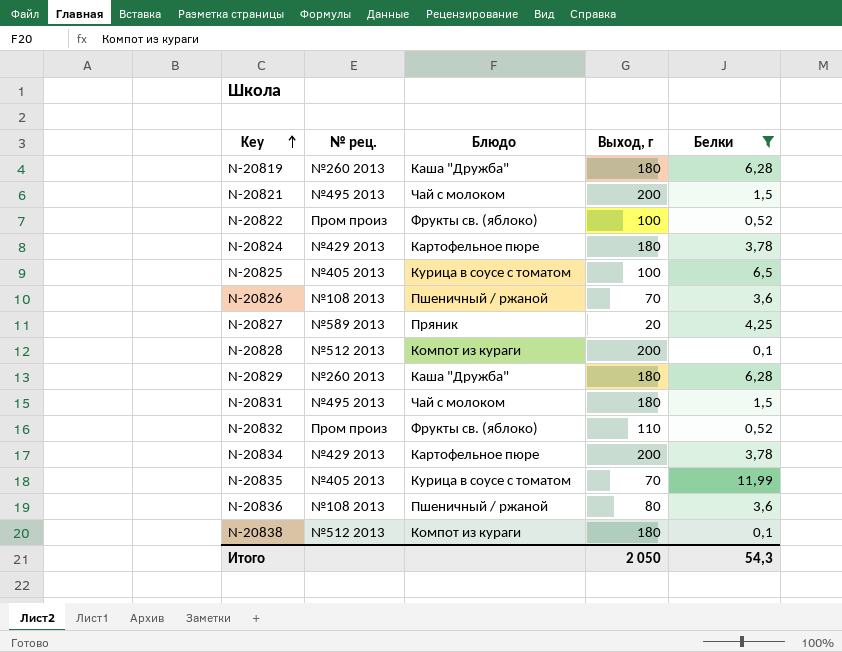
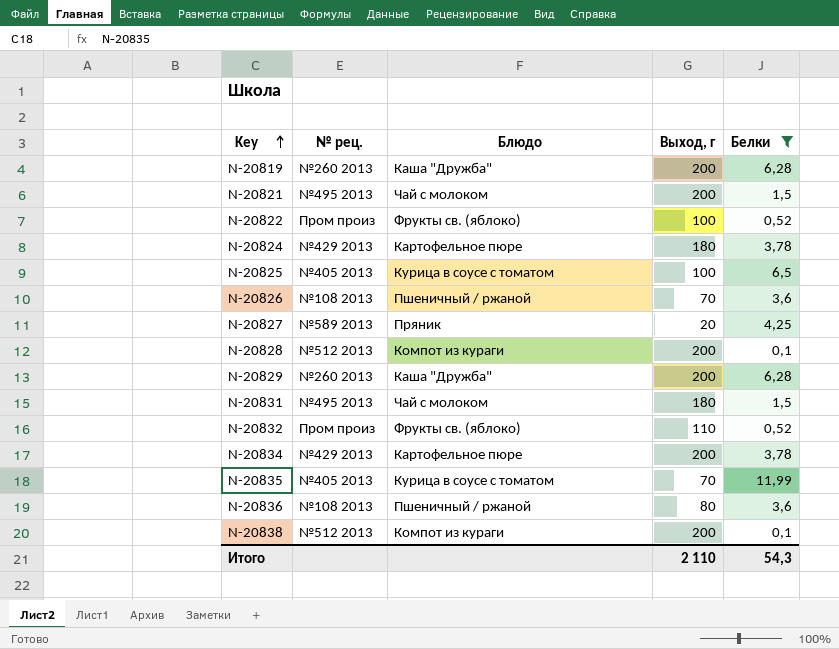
N-20819 | Выход, г: 180 -> 200
N-20829 | Выход, г: 180 -> 200
N-20838 | Выход, г: 180 -> 200
Итого | Выход, г: 2 050 -> 2 110

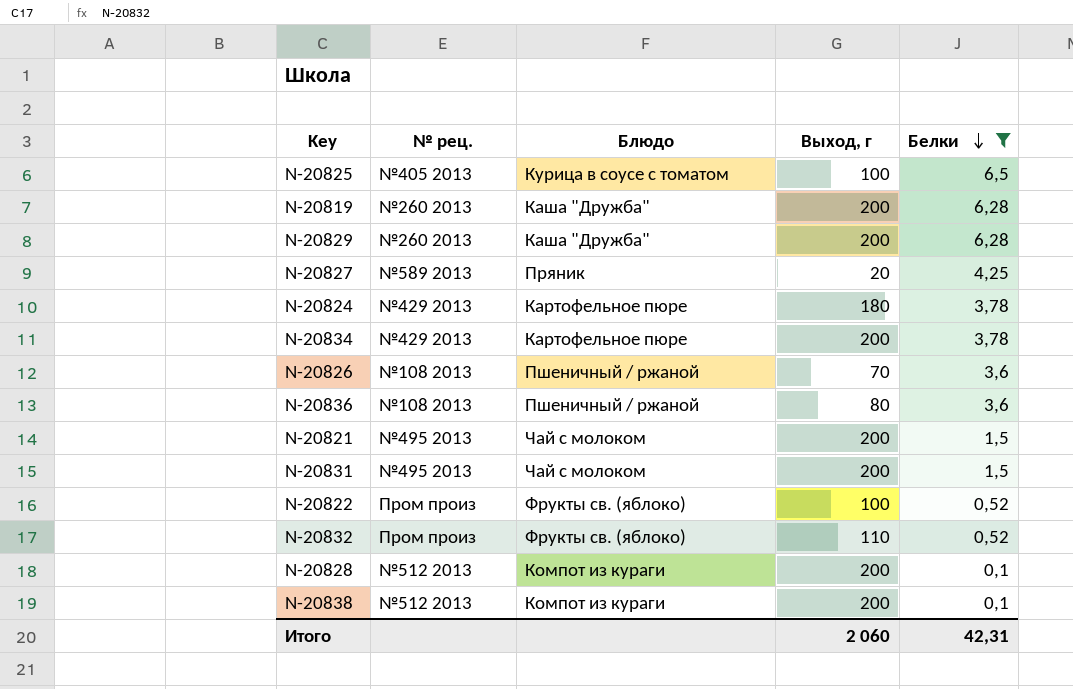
row order: Key ascending -> Белки descending
row N-20835: №405 2013 | Курица в соусе с томатом | 70 | 11,99 -> none
N-20831 | Выход, г: 180 -> 200
Итого | Выход, г: 2 110 -> 2 060
Итого | Белки: 54,3 -> 42,31

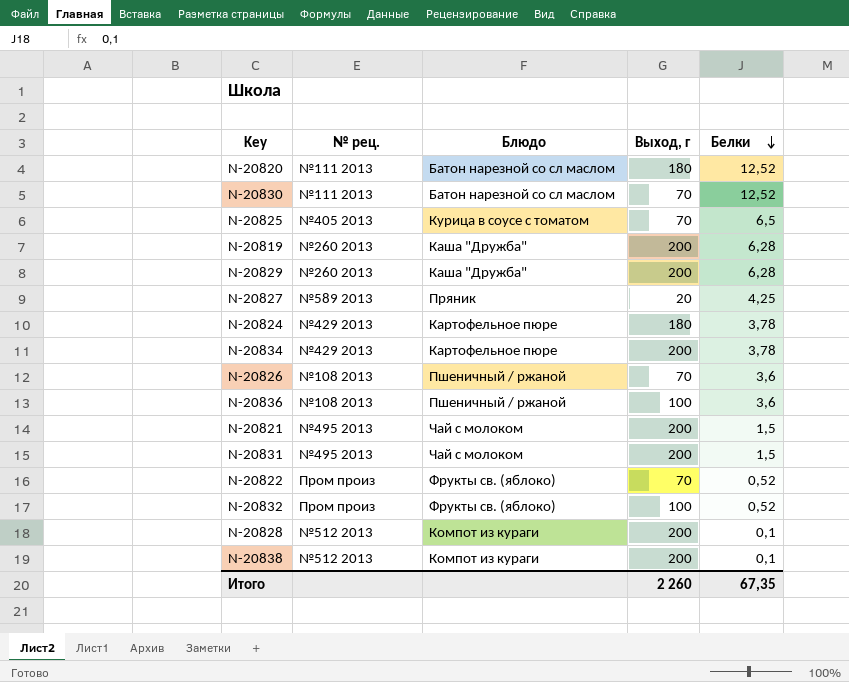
filter: Белки != 12,52 -> none
N-20825 | Выход, г: 100 -> 70
N-20836 | Выход, г: 80 -> 100
N-20822 | Выход, г: 100 -> 70
N-20832 | Выход, г: 110 -> 100
Итого | Выход, г: 2 060 -> 2 260
Итого | Белки: 42,31 -> 67,35

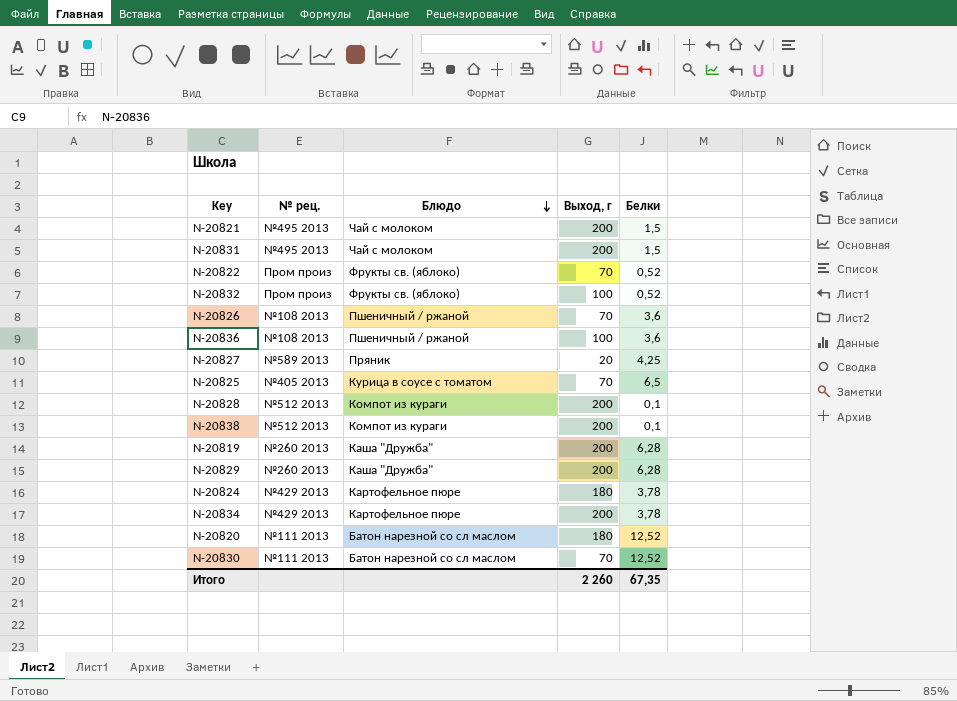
row order: Белки descending -> Блюдо descending

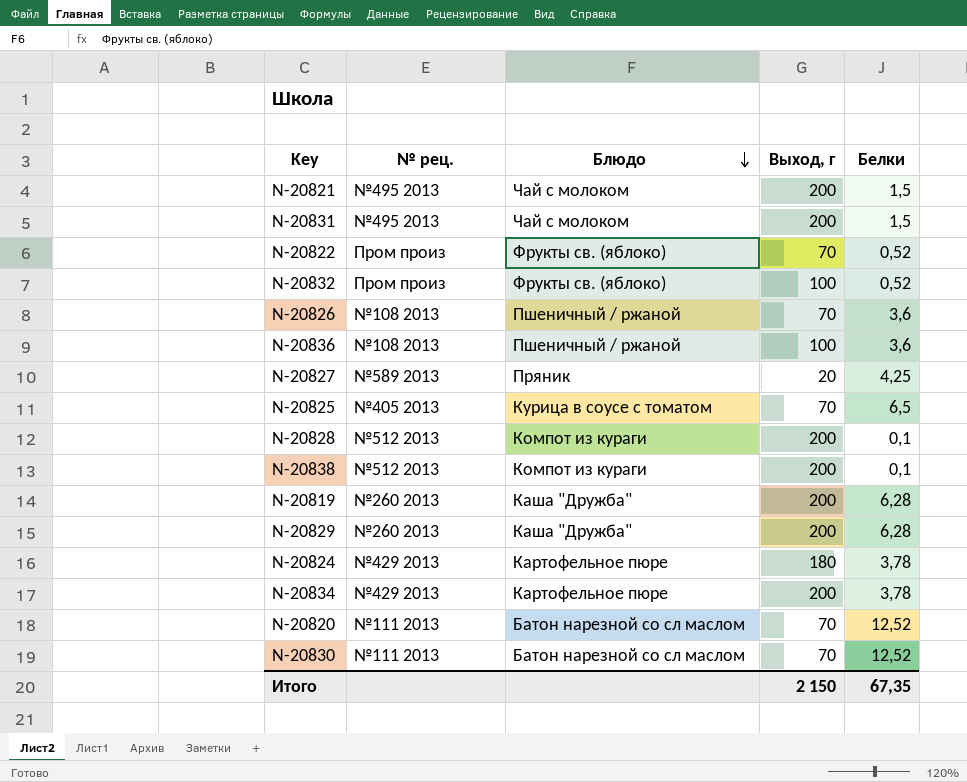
N-20820 | Выход, г: 180 -> 70
Итого | Выход, г: 2 260 -> 2 150

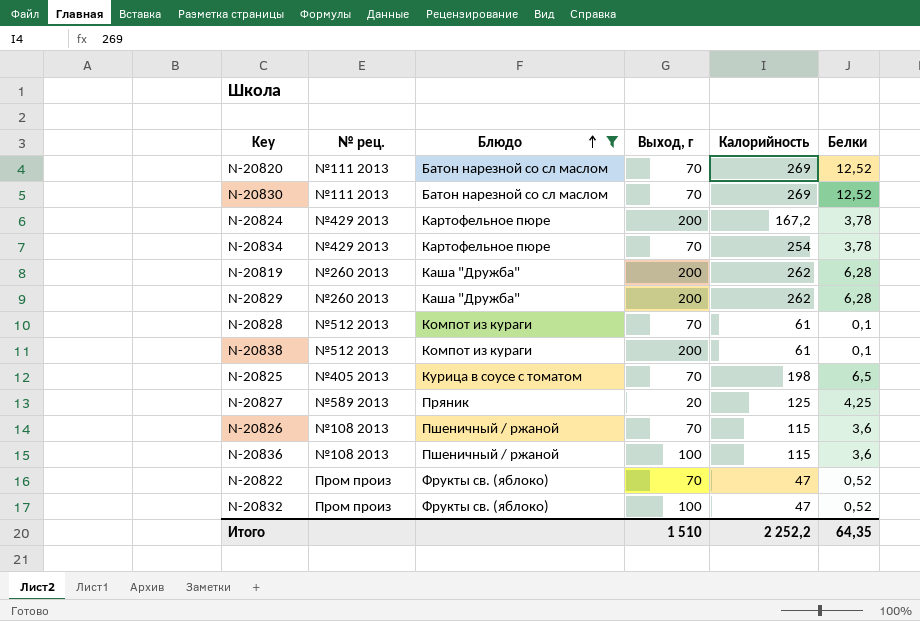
filter: none -> Блюдо != Чай с молоком
row order: Блюдо descending -> Блюдо ascending
column Калорийность | position: none -> 5
N-20824 | Выход, г: 180 -> 200
N-20834 | Выход, г: 200 -> 70
N-20828 | Выход, г: 200 -> 70
Итого | Выход, г: 2 150 -> 1 510
Итого | Белки: 67,35 -> 64,35

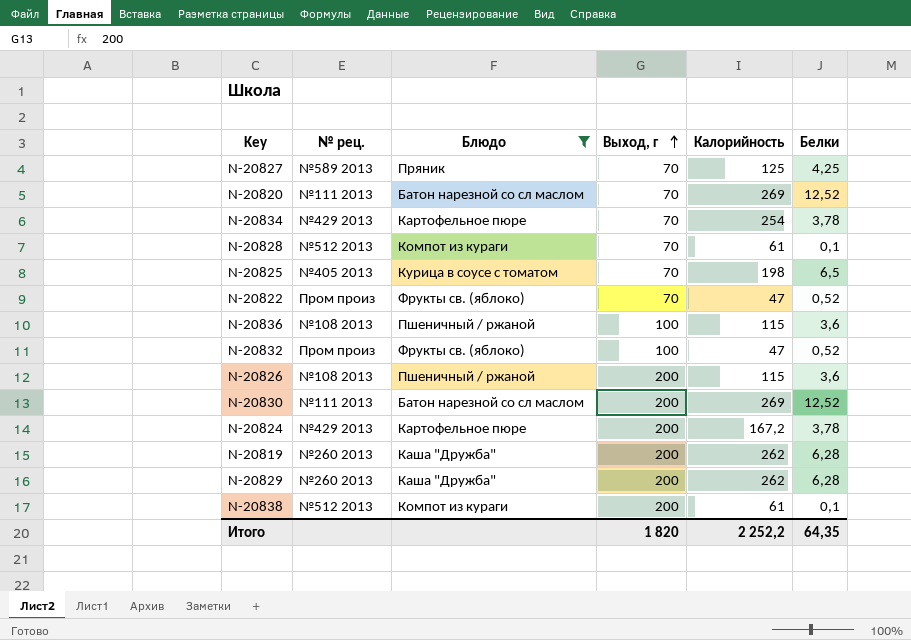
row order: Блюдо ascending -> Выход, г ascending
N-20827 | Выход, г: 20 -> 70
N-20826 | Выход, г: 70 -> 200
N-20830 | Выход, г: 70 -> 200
Итого | Выход, г: 1 510 -> 1 820

